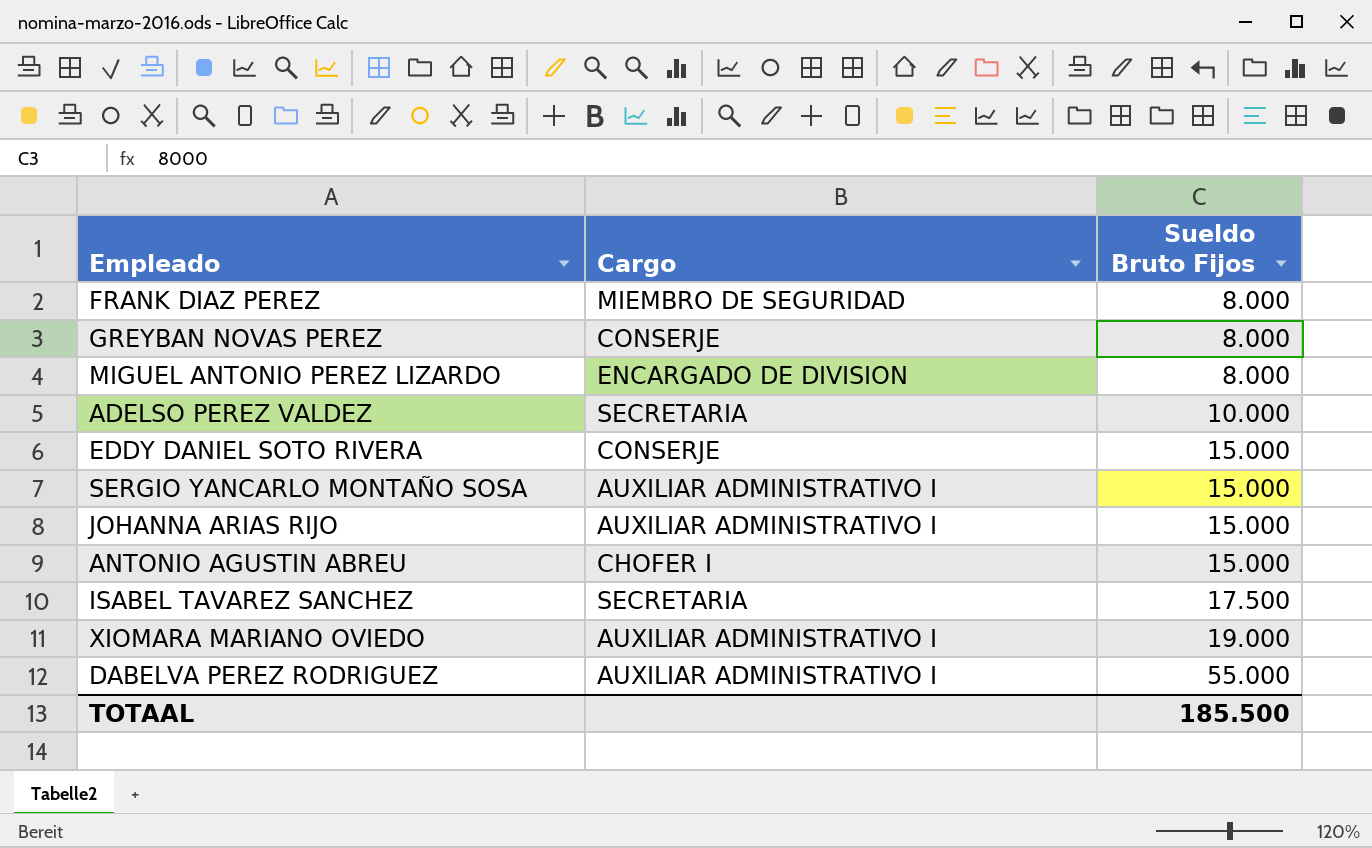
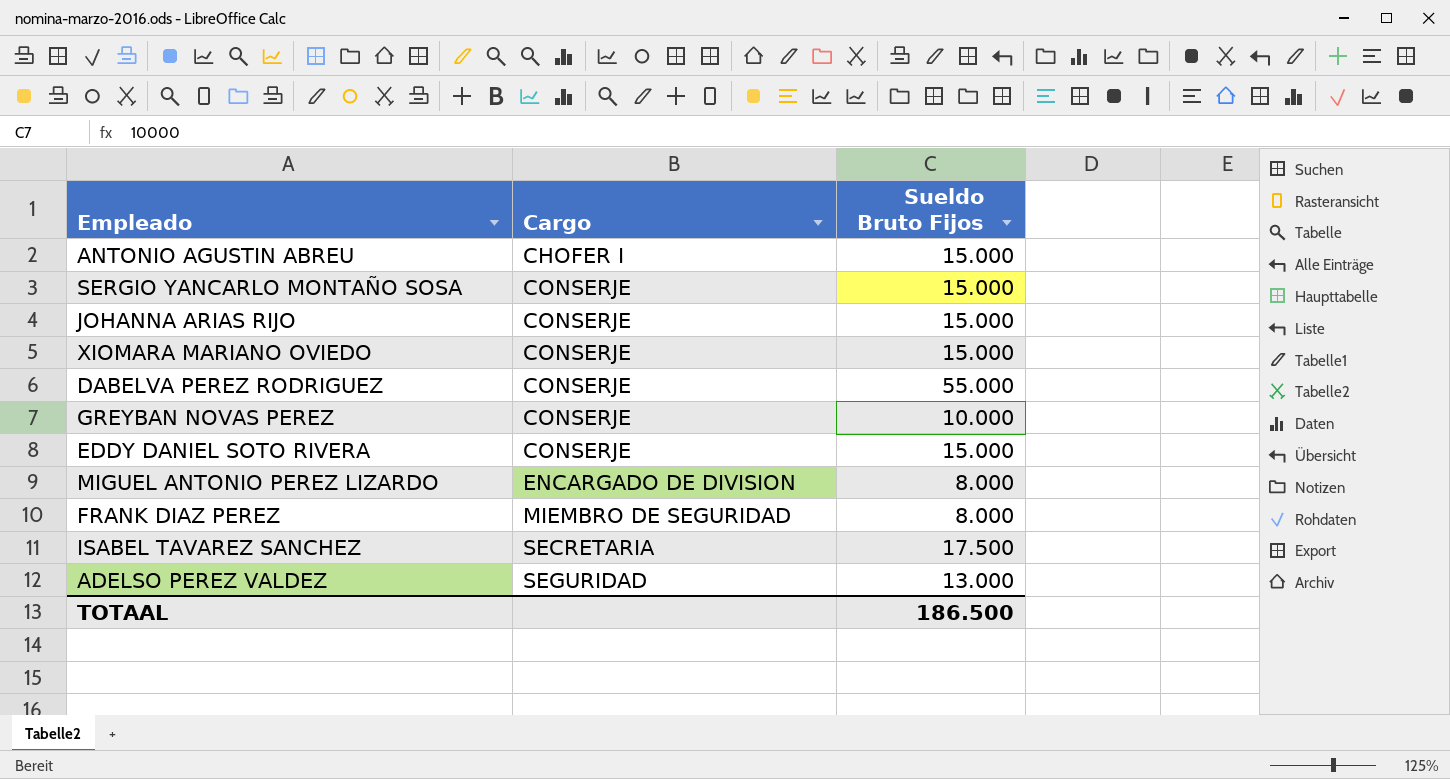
row order: Sueldo Bruto Fijos ascending -> Cargo ascending
SERGIO YANCARLO MONTAÑO SOSA | Cargo: AUXILIAR ADMINISTRATIVO I -> CONSERJE
JOHANNA ARIAS RIJO | Cargo: AUXILIAR ADMINISTRATIVO I -> CONSERJE
XIOMARA MARIANO OVIEDO | Cargo: AUXILIAR ADMINISTRATIVO I -> CONSERJE
XIOMARA MARIANO OVIEDO | Sueldo Bruto Fijos: 19.000 -> 15.000
DABELVA PEREZ RODRIGUEZ | Cargo: AUXILIAR ADMINISTRATIVO I -> CONSERJE
GREYBAN NOVAS PEREZ | Sueldo Bruto Fijos: 8.000 -> 10.000
ADELSO PEREZ VALDEZ | Cargo: SECRETARIA -> SEGURIDAD
ADELSO PEREZ VALDEZ | Sueldo Bruto Fijos: 10.000 -> 13.000
TOTAAL | Sueldo Bruto Fijos: 185.500 -> 186.500

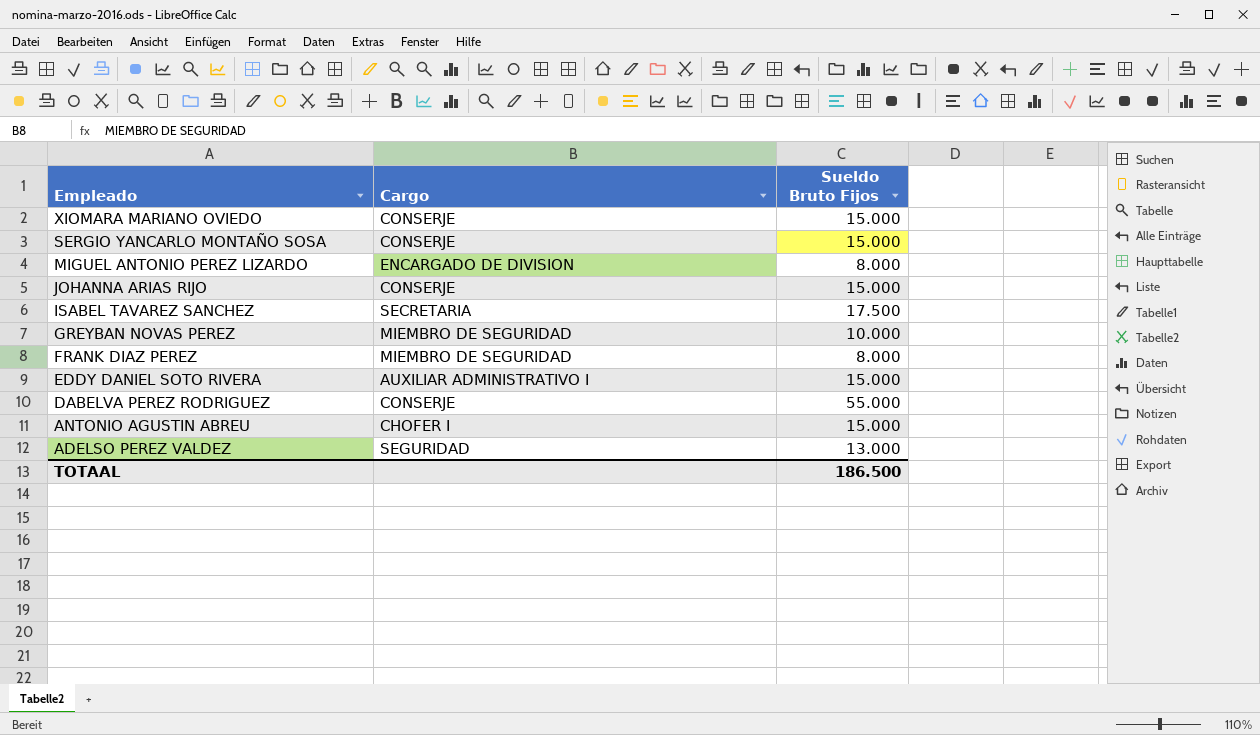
row order: Cargo ascending -> Empleado descending
GREYBAN NOVAS PEREZ | Cargo: CONSERJE -> MIEMBRO DE SEGURIDAD
EDDY DANIEL SOTO RIVERA | Cargo: CONSERJE -> AUXILIAR ADMINISTRATIVO I

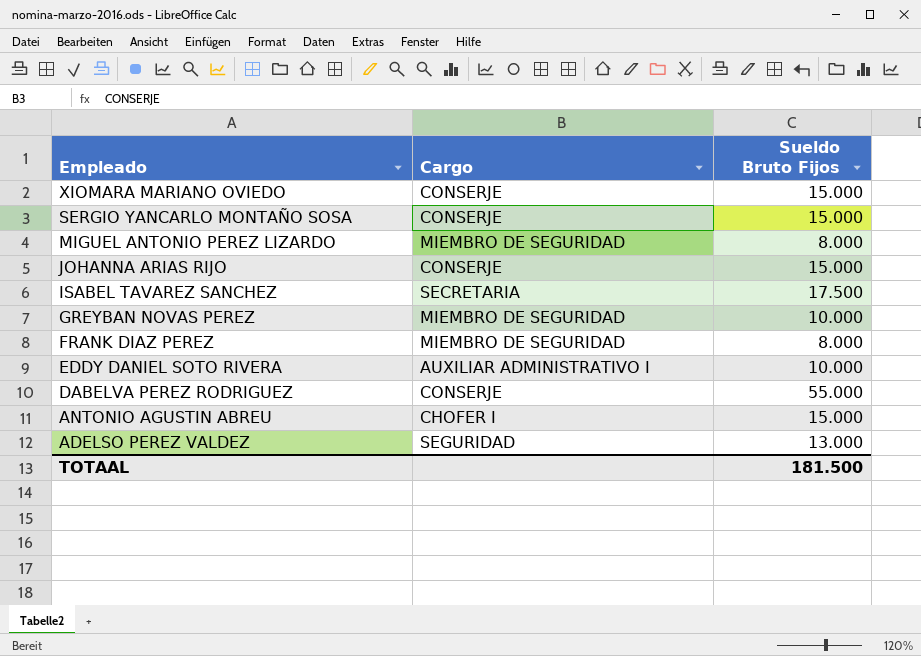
MIGUEL ANTONIO PEREZ LIZARDO | Cargo: ENCARGADO DE DIVISION -> MIEMBRO DE SEGURIDAD
EDDY DANIEL SOTO RIVERA | Sueldo Bruto Fijos: 15.000 -> 10.000
TOTAAL | Sueldo Bruto Fijos: 186.500 -> 181.500

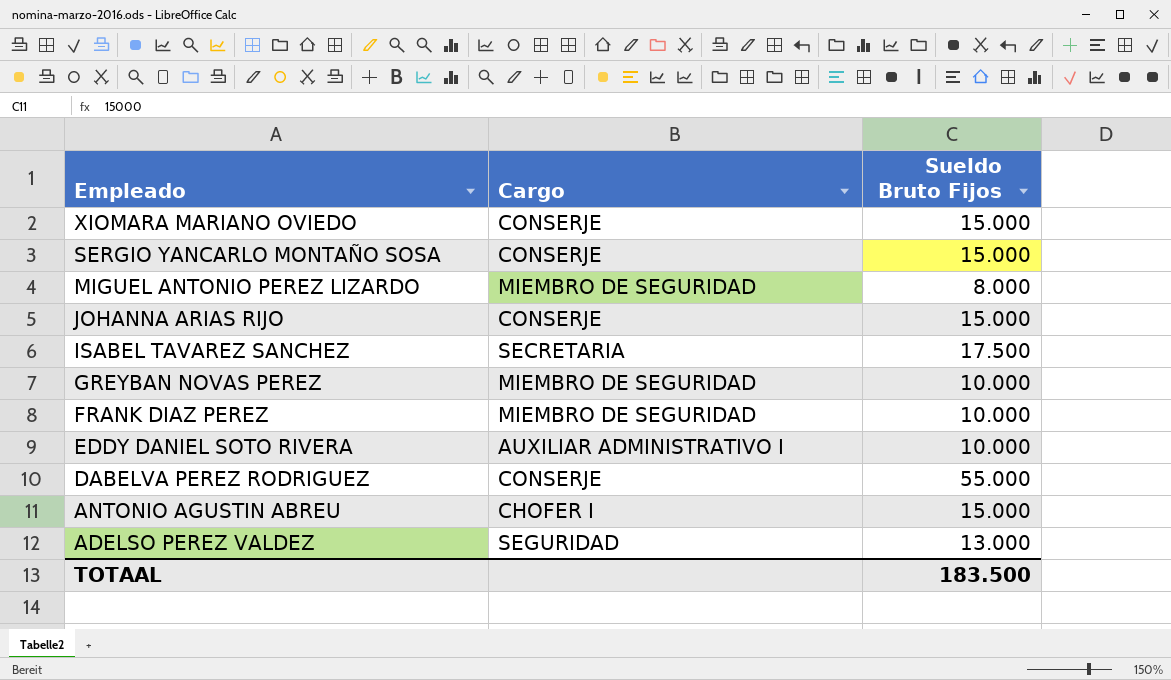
FRANK DIAZ PEREZ | Sueldo Bruto Fijos: 8.000 -> 10.000
TOTAAL | Sueldo Bruto Fijos: 181.500 -> 183.500

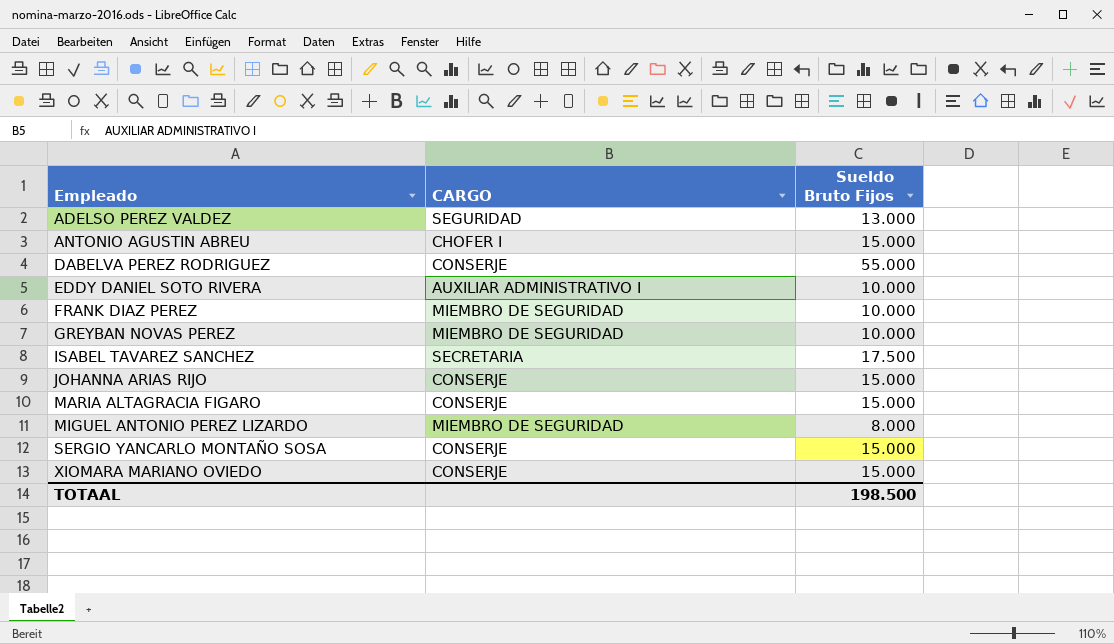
row order: Empleado descending -> Empleado ascending
column name: Cargo -> CARGO
row MARIA ALTAGRACIA FIGARO: none -> CONSERJE | 15.000
TOTAAL | Sueldo Bruto Fijos: 183.500 -> 198.500

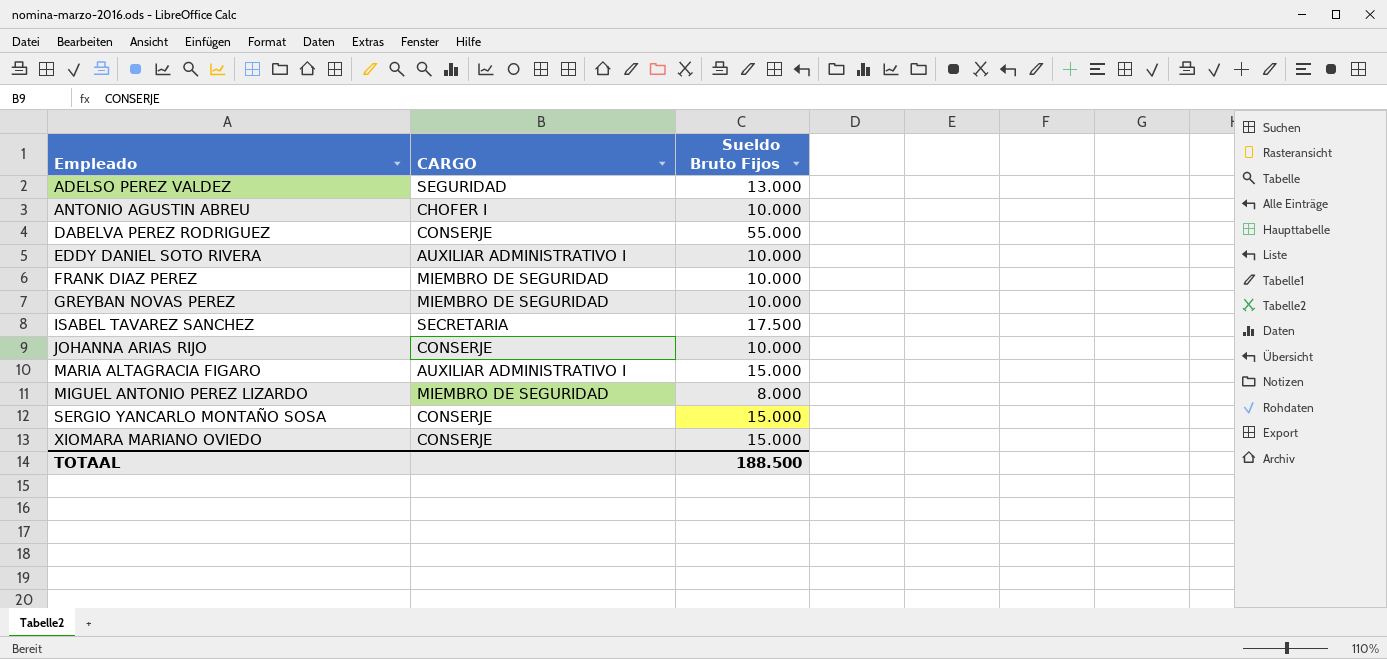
ANTONIO AGUSTIN ABREU | Sueldo Bruto Fijos: 15.000 -> 10.000
JOHANNA ARIAS RIJO | Sueldo Bruto Fijos: 15.000 -> 10.000
MARIA ALTAGRACIA FIGARO | CARGO: CONSERJE -> AUXILIAR ADMINISTRATIVO I
TOTAAL | Sueldo Bruto Fijos: 198.500 -> 188.500

